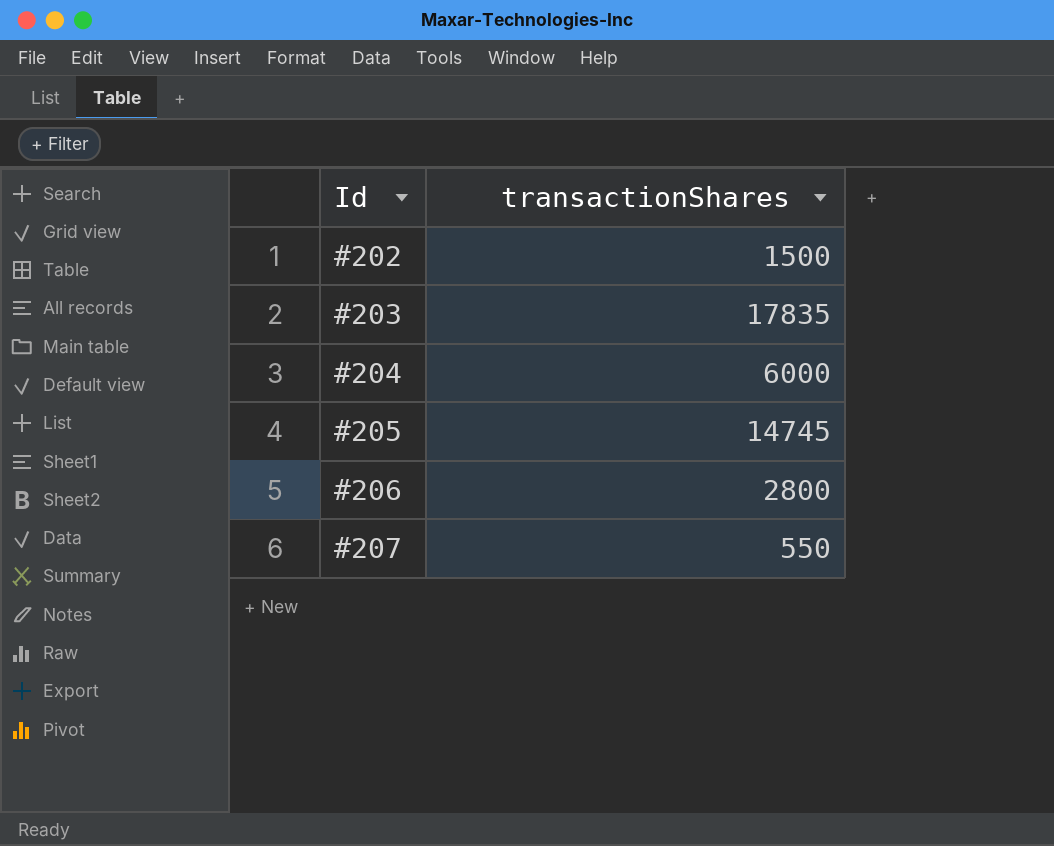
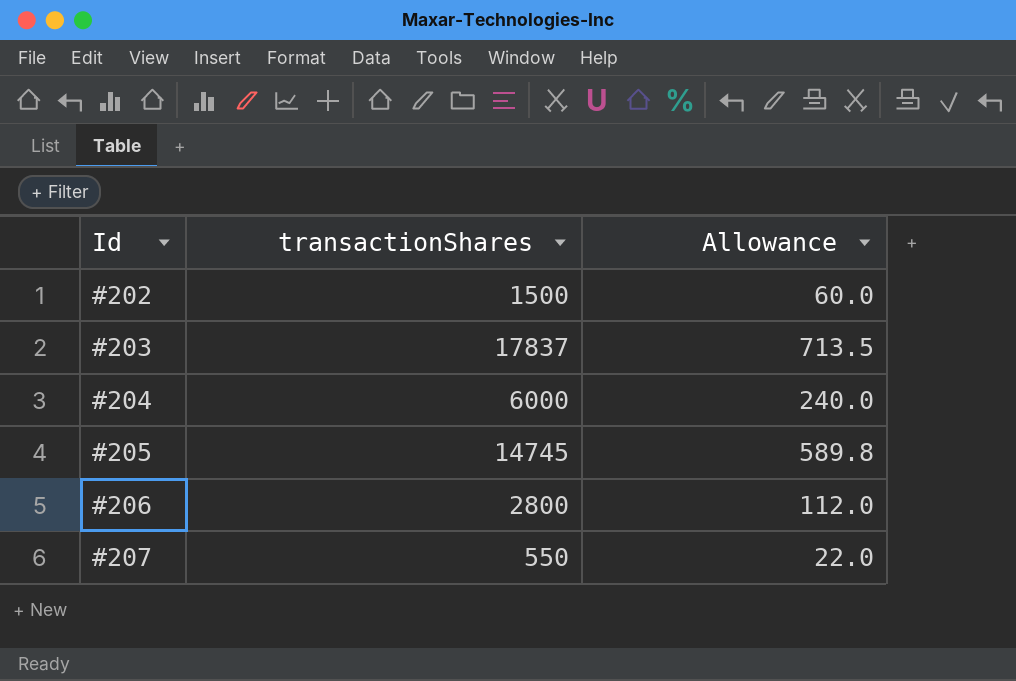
column Allowance | formula: none -> [transactionShares] * 0.04
#203 | transactionShares: 17835 -> 17837

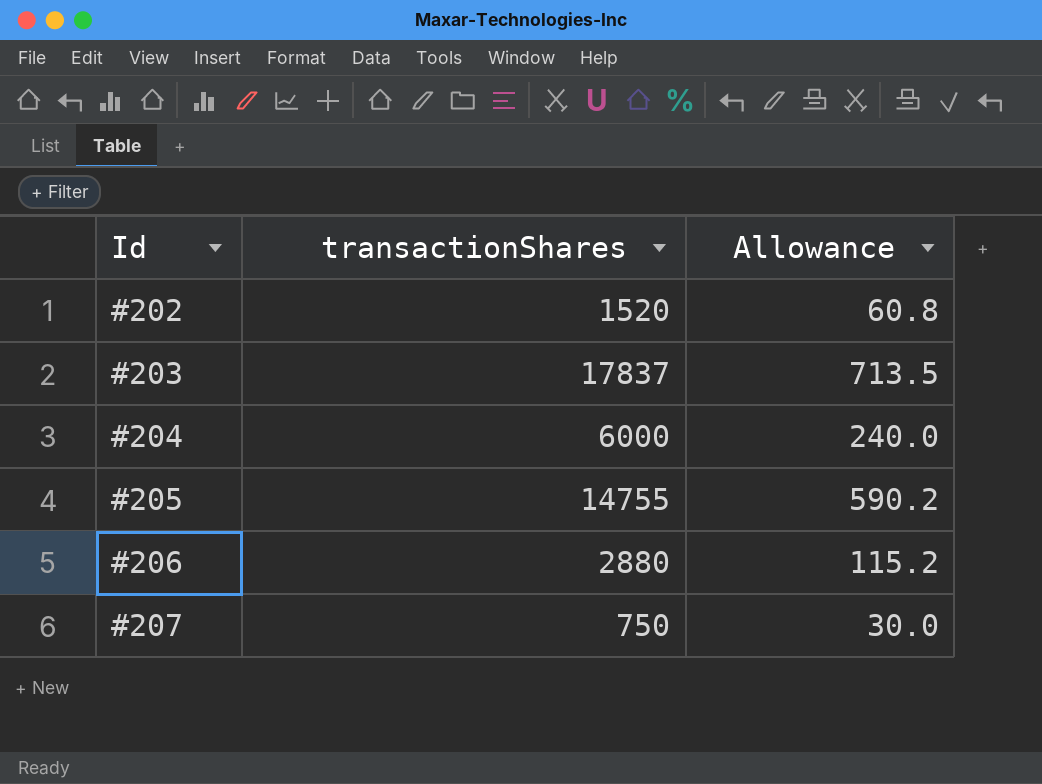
#202 | transactionShares: 1500 -> 1520
#202 | Allowance: 60.0 -> 60.8
#205 | transactionShares: 14745 -> 14755
#205 | Allowance: 589.8 -> 590.2
#206 | transactionShares: 2800 -> 2880
#206 | Allowance: 112.0 -> 115.2
#207 | transactionShares: 550 -> 750
#207 | Allowance: 22.0 -> 30.0

